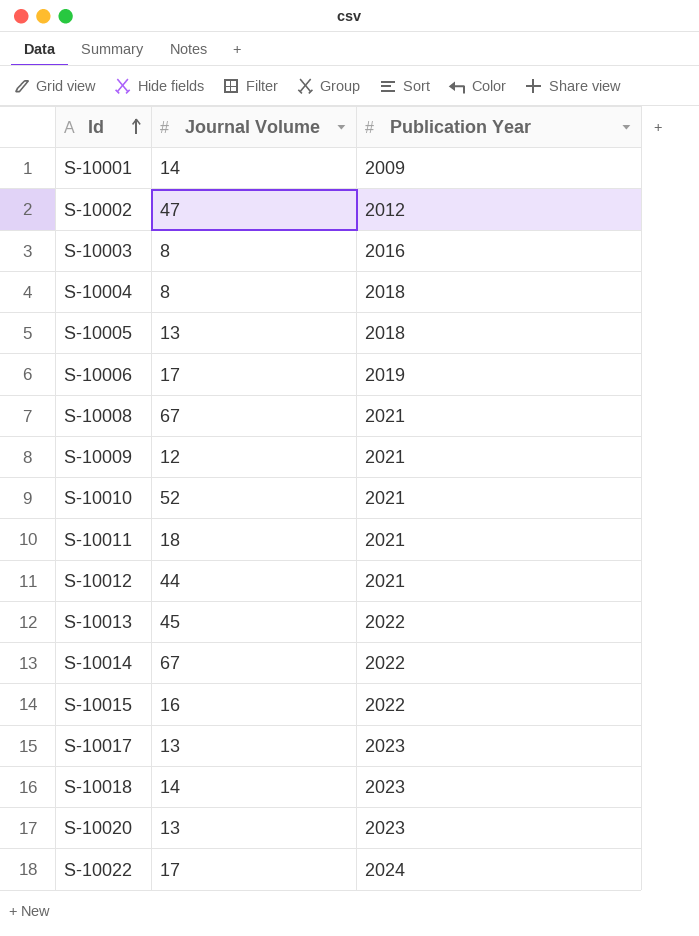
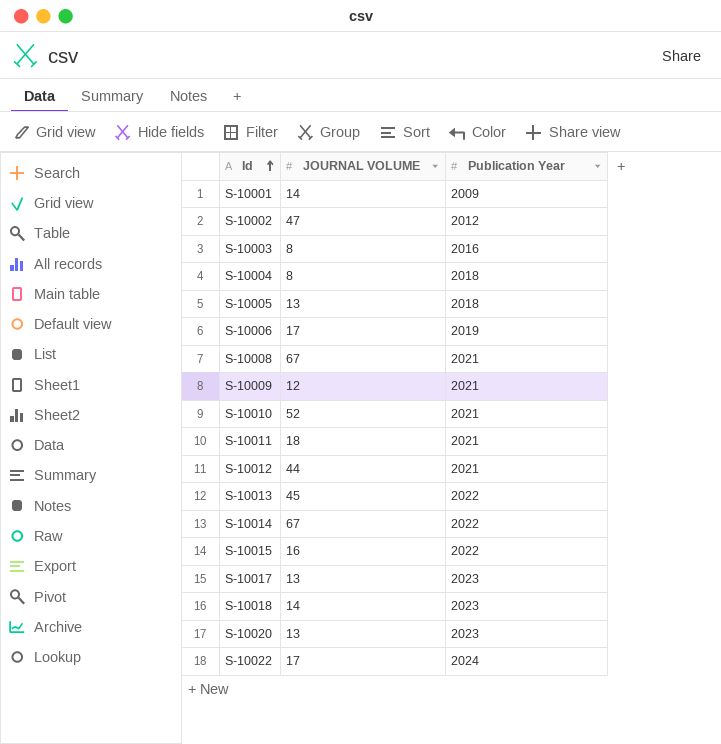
column name: Journal Volume -> JOURNAL VOLUME

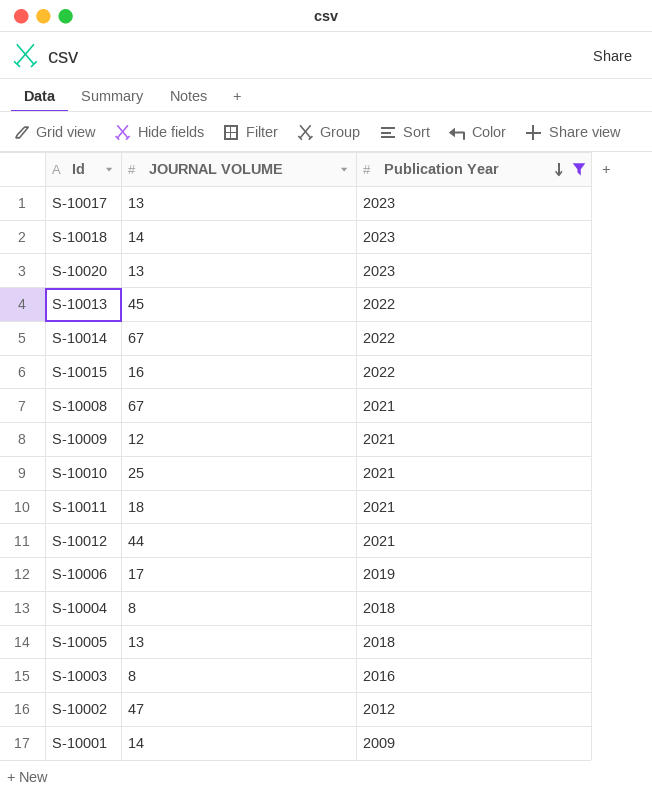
filter: none -> Publication Year != 2024
row order: Id ascending -> Publication Year descending
S-10010 | JOURNAL VOLUME: 52 -> 25

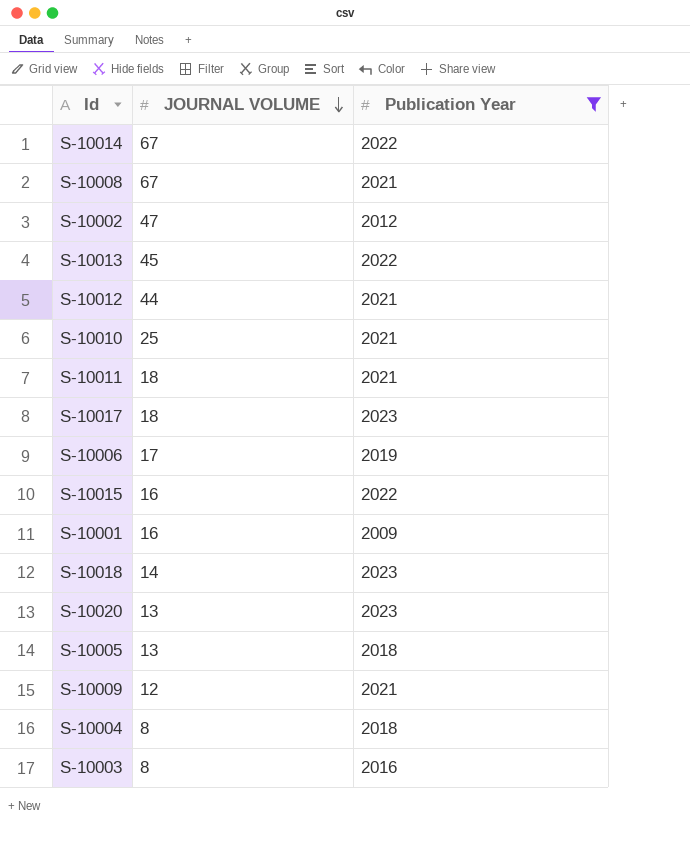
row order: Publication Year descending -> JOURNAL VOLUME descending
S-10017 | JOURNAL VOLUME: 13 -> 18
S-10001 | JOURNAL VOLUME: 14 -> 16

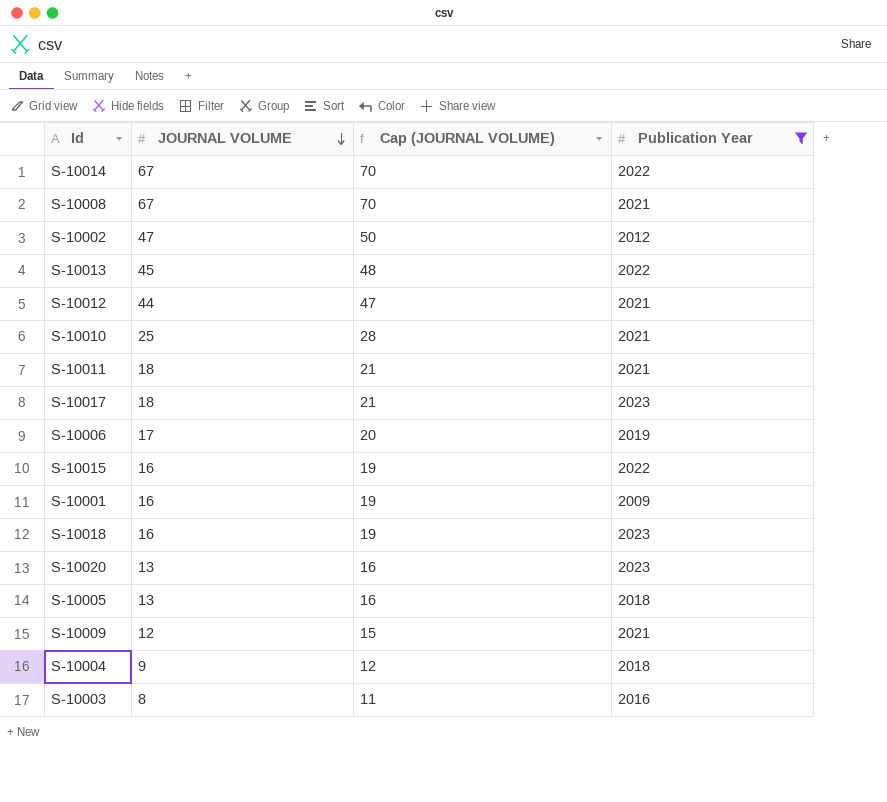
column Cap (JOURNAL VOLUME) | formula: none -> [JOURNAL VOLUME] + 3
S-10018 | JOURNAL VOLUME: 14 -> 16
S-10004 | JOURNAL VOLUME: 8 -> 9

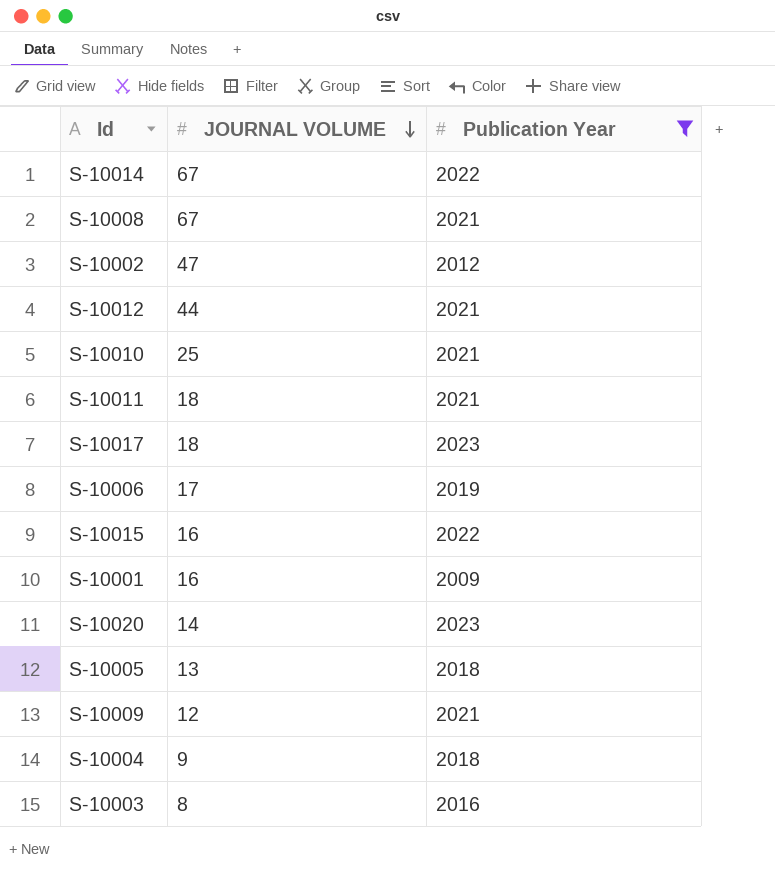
column Cap (JOURNAL VOLUME) | formula: [JOURNAL VOLUME] + 3 -> none
row S-10013: 45 | 48 | 2022 -> none
row S-10018: 16 | 19 | 2023 -> none
S-10020 | JOURNAL VOLUME: 13 -> 14

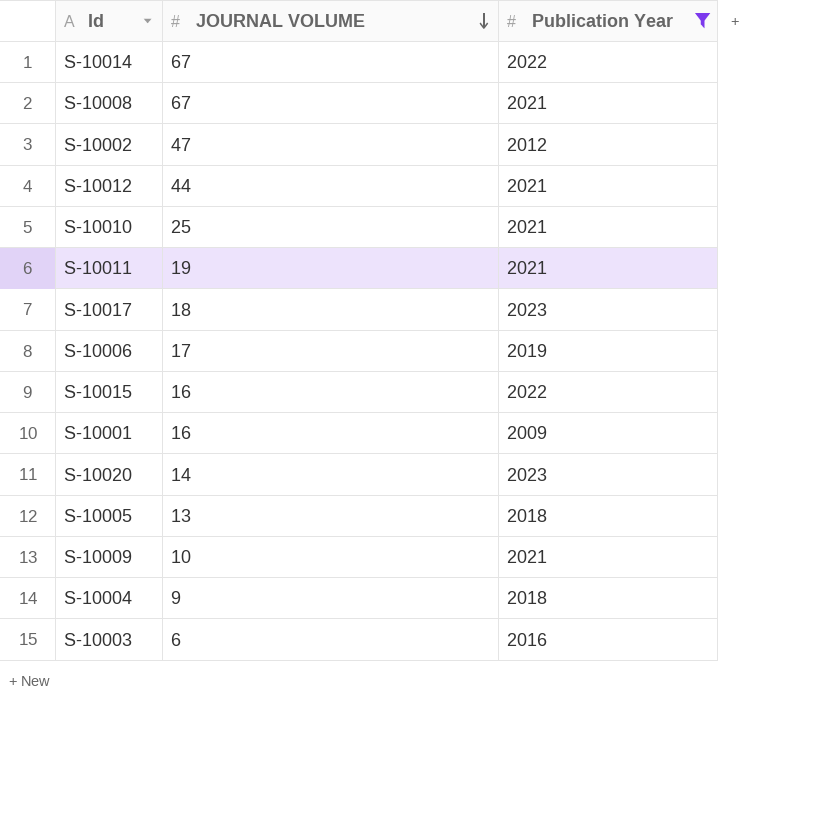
S-10011 | JOURNAL VOLUME: 18 -> 19
S-10009 | JOURNAL VOLUME: 12 -> 10
S-10003 | JOURNAL VOLUME: 8 -> 6

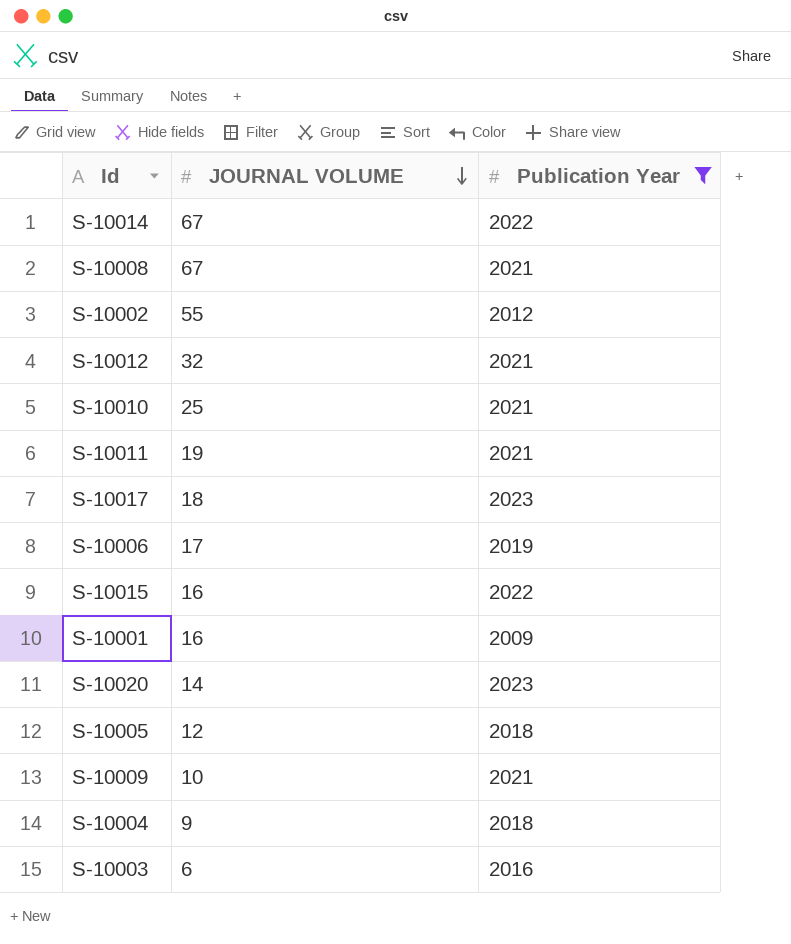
S-10002 | JOURNAL VOLUME: 47 -> 55
S-10012 | JOURNAL VOLUME: 44 -> 32
S-10005 | JOURNAL VOLUME: 13 -> 12

